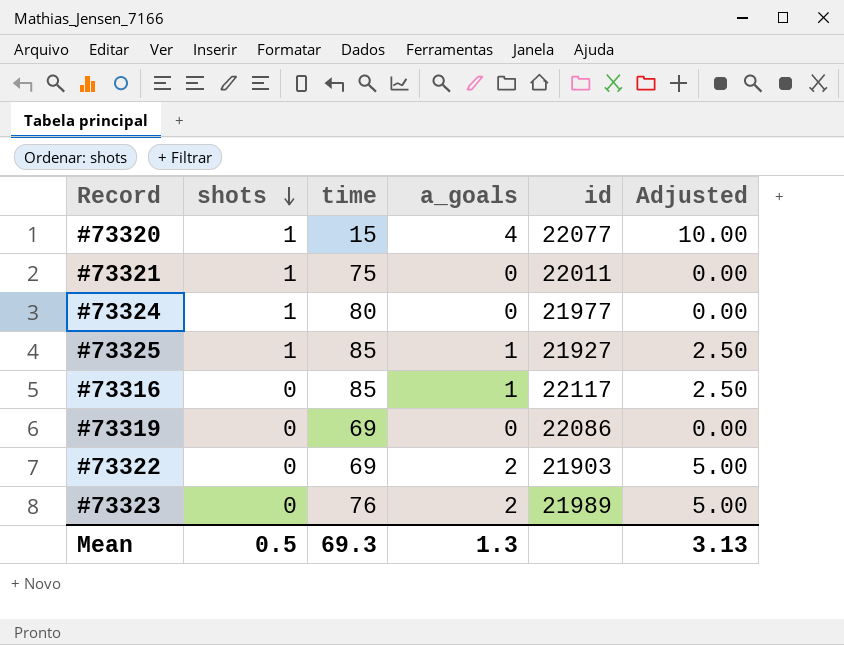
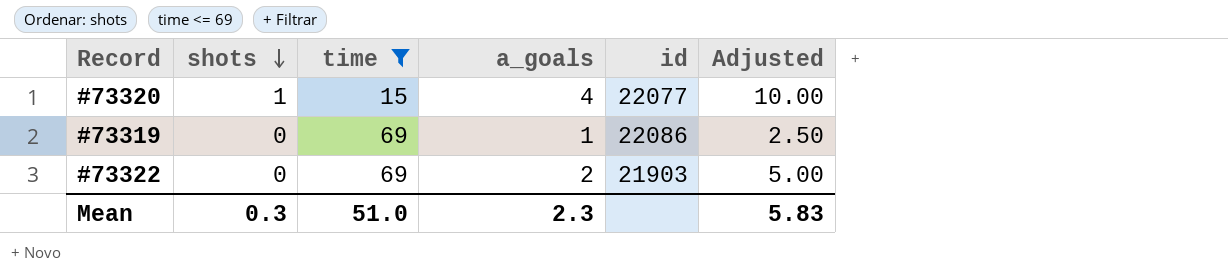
filter: none -> time <= 69
#73319 | a_goals: 0 -> 1
#73319 | Adjusted: 0.00 -> 2.50
Mean | shots: 0.5 -> 0.3
Mean | time: 69.3 -> 51.0
Mean | a_goals: 1.3 -> 2.3
Mean | Adjusted: 3.13 -> 5.83

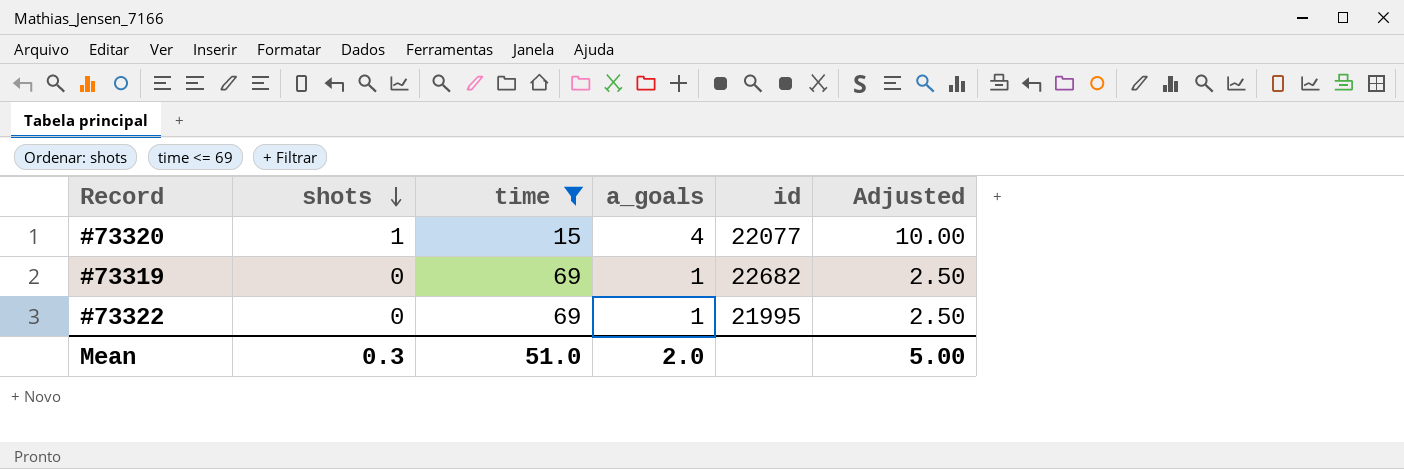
#73319 | id: 22086 -> 22682
#73322 | a_goals: 2 -> 1
#73322 | id: 21903 -> 21995
#73322 | Adjusted: 5.00 -> 2.50
Mean | a_goals: 2.3 -> 2.0
Mean | Adjusted: 5.83 -> 5.00

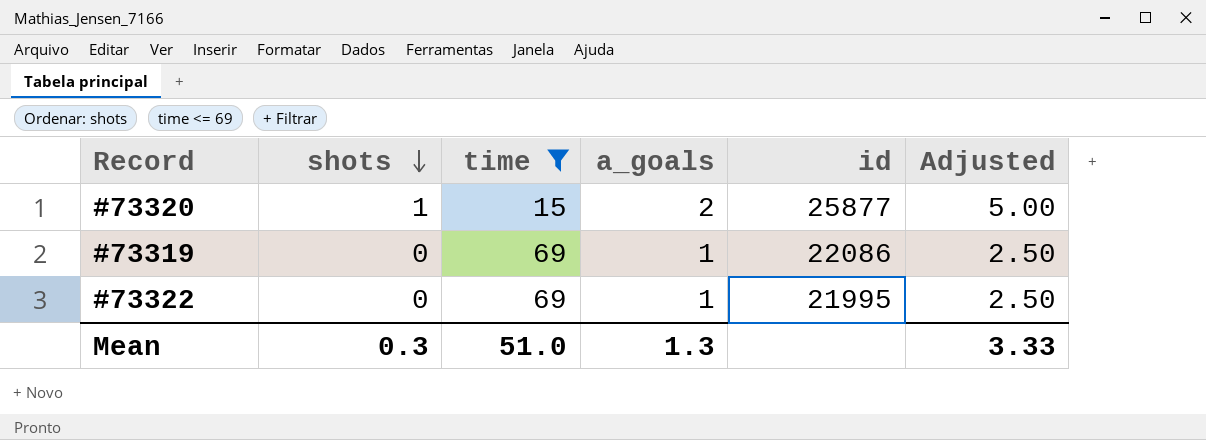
#73320 | a_goals: 4 -> 2
#73320 | id: 22077 -> 25877
#73320 | Adjusted: 10.00 -> 5.00
#73319 | id: 22682 -> 22086
Mean | a_goals: 2.0 -> 1.3
Mean | Adjusted: 5.00 -> 3.33

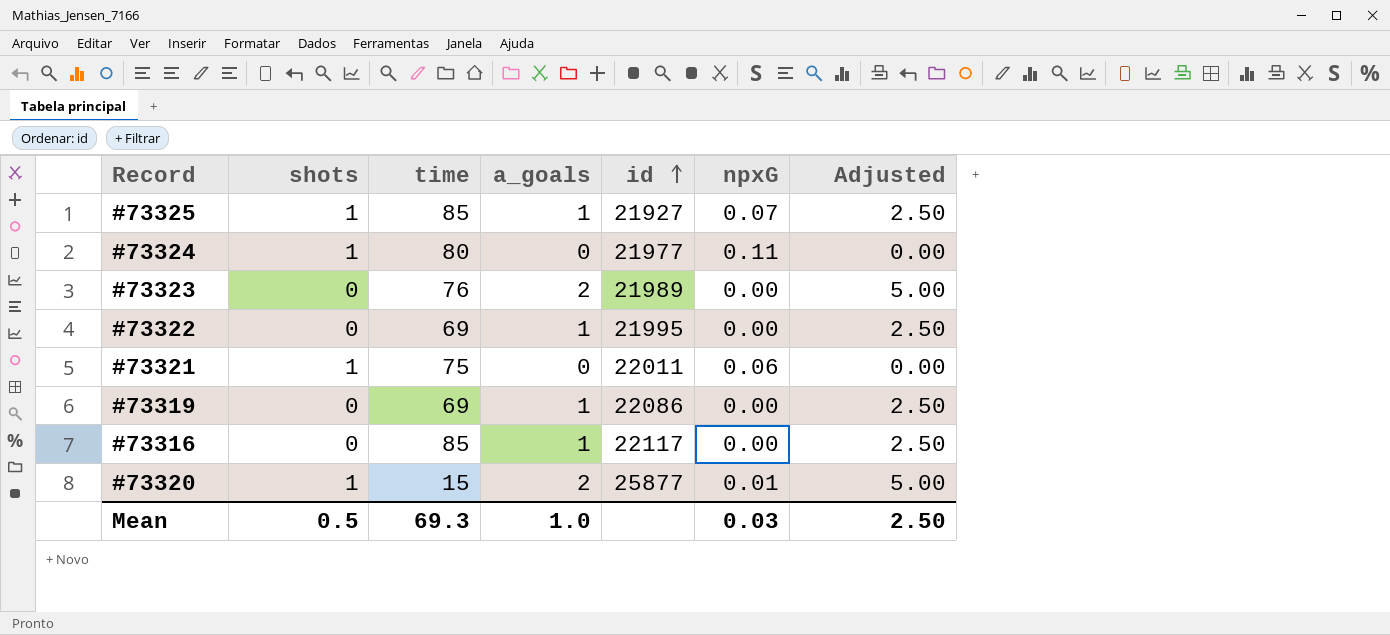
filter: time <= 69 -> none
row order: shots descending -> id ascending
column npxG | position: none -> 6
Mean | shots: 0.3 -> 0.5
Mean | time: 51.0 -> 69.3
Mean | a_goals: 1.3 -> 1.0
Mean | Adjusted: 3.33 -> 2.50

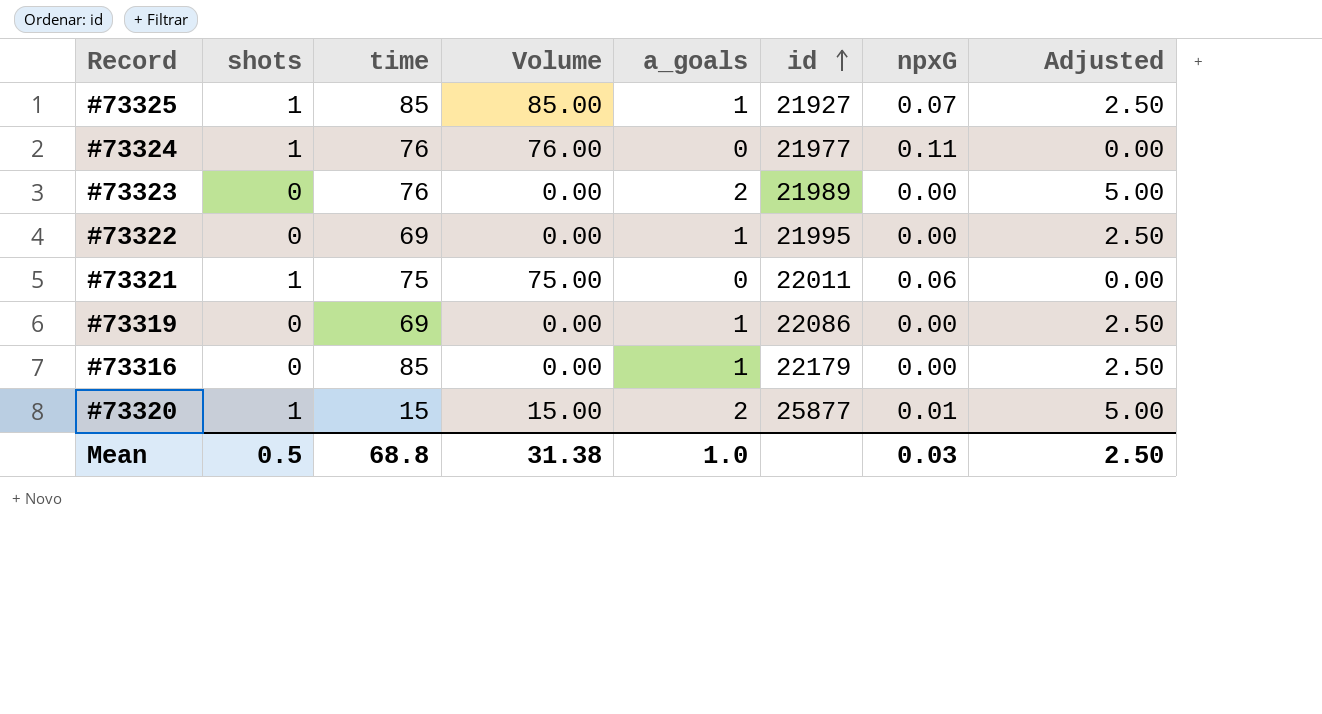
column Volume | formula: none -> [shots] * [time]
#73324 | time: 80 -> 76
#73316 | id: 22117 -> 22179
Mean | time: 69.3 -> 68.8

